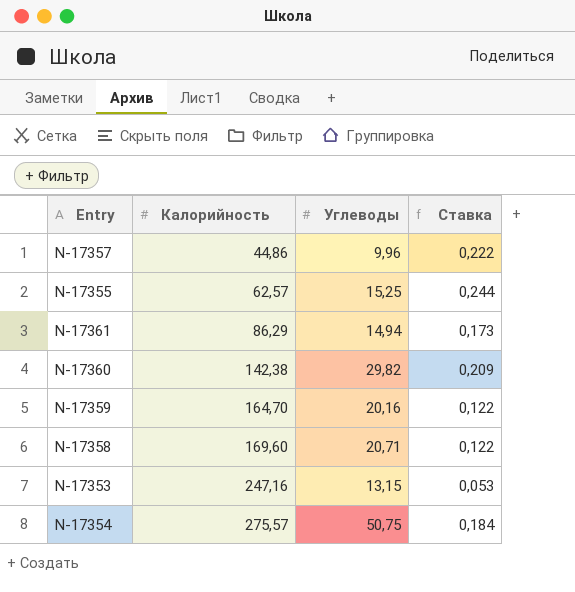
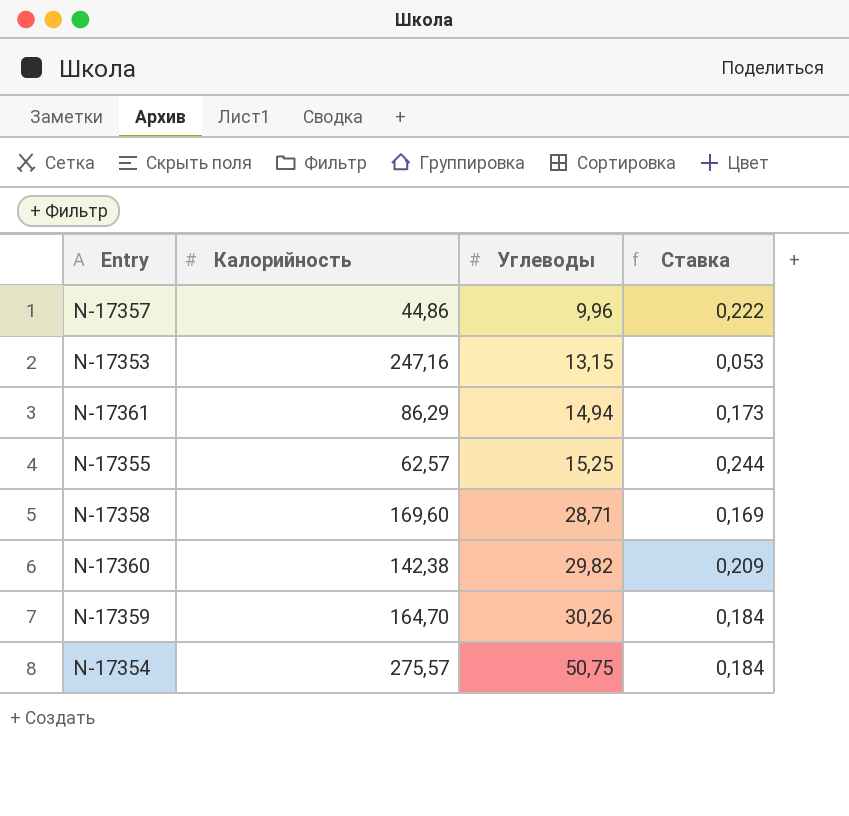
row order: Калорийность ascending -> Углеводы ascending
N-17358 | Углеводы: 20,71 -> 28,71
N-17358 | Ставка: 0,122 -> 0,169
N-17359 | Углеводы: 20,16 -> 30,26
N-17359 | Ставка: 0,122 -> 0,184

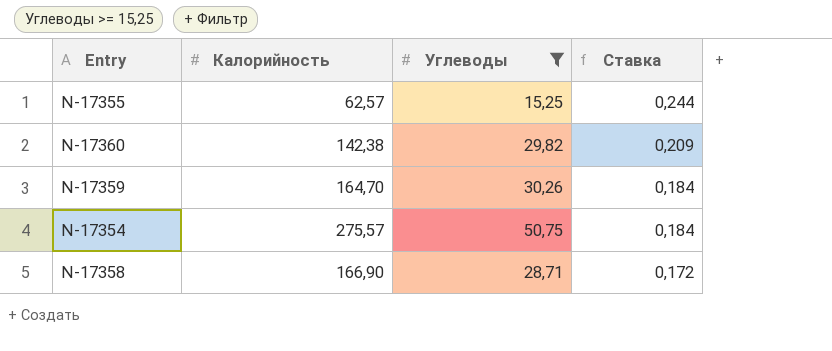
filter: none -> Углеводы >= 15,25
row order: Углеводы ascending -> Ставка descending
N-17358 | Калорийность: 169,60 -> 166,90
N-17358 | Ставка: 0,169 -> 0,172

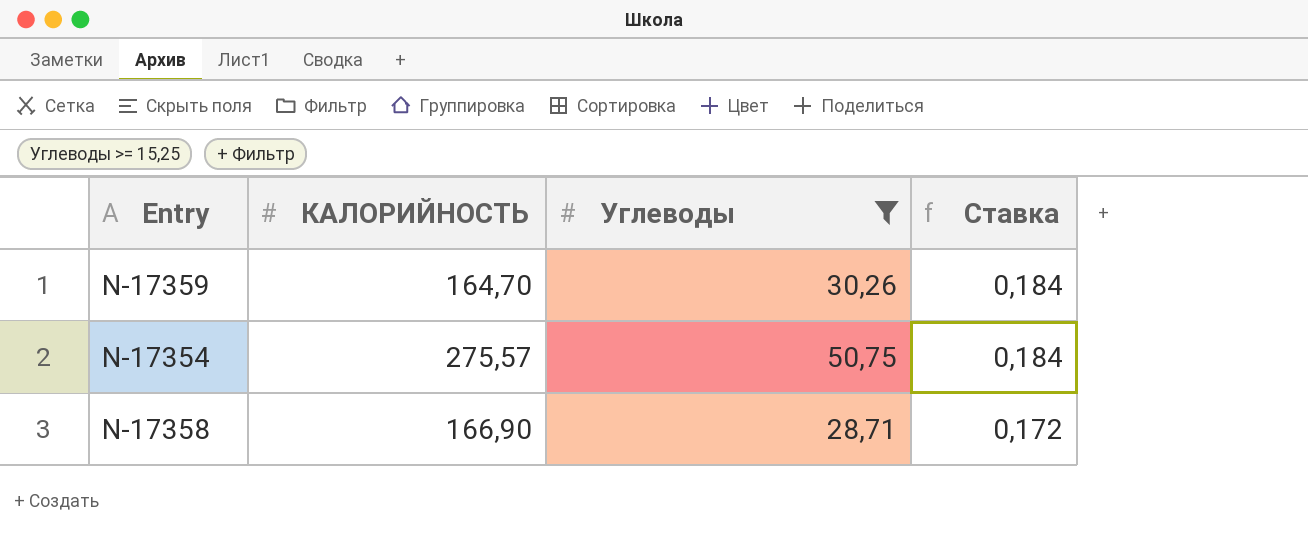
column name: Калорийность -> КАЛОРИЙНОСТЬ
row N-17355: 62,57 | 15,25 | 0,244 -> none
row N-17360: 142,38 | 29,82 | 0,209 -> none

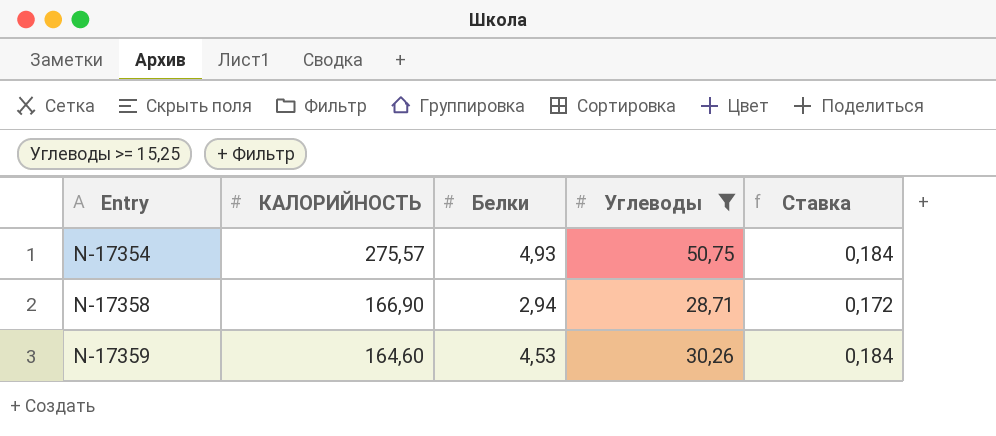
row order: Ставка descending -> Entry ascending
column Белки | position: none -> 3
N-17359 | КАЛОРИЙНОСТЬ: 164,70 -> 164,60

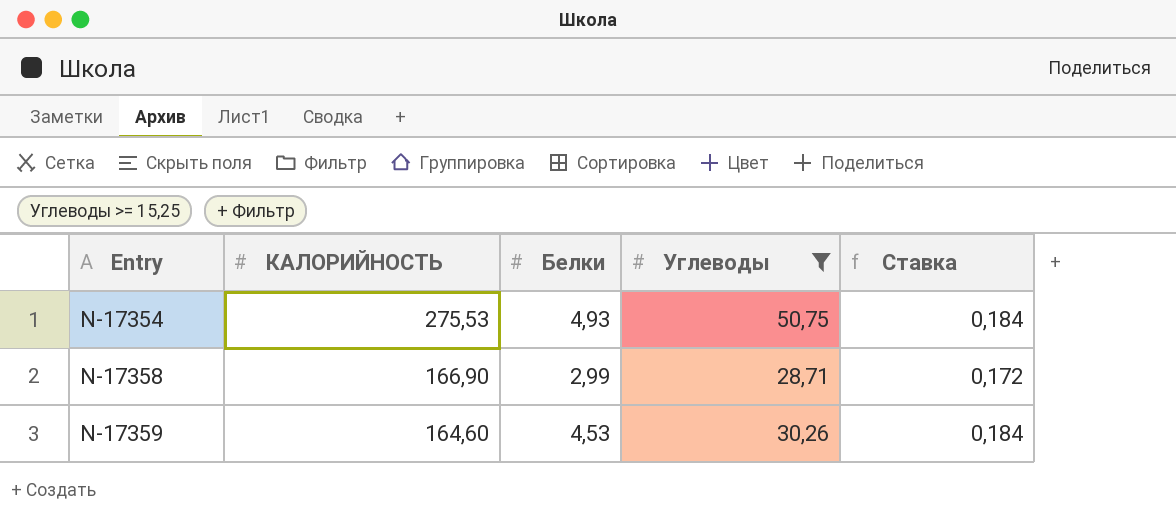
N-17354 | КАЛОРИЙНОСТЬ: 275,57 -> 275,53
N-17358 | Белки: 2,94 -> 2,99

